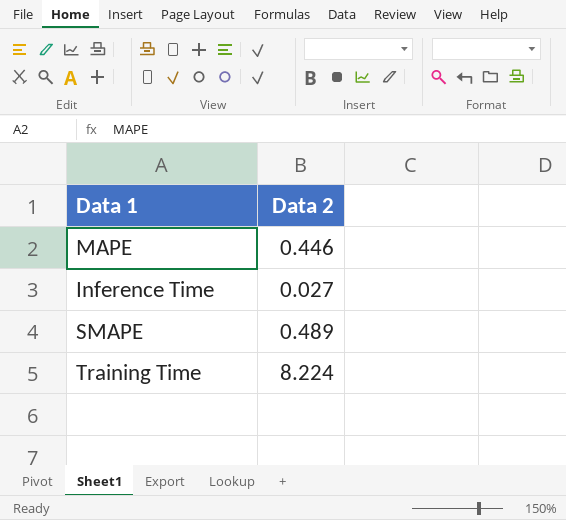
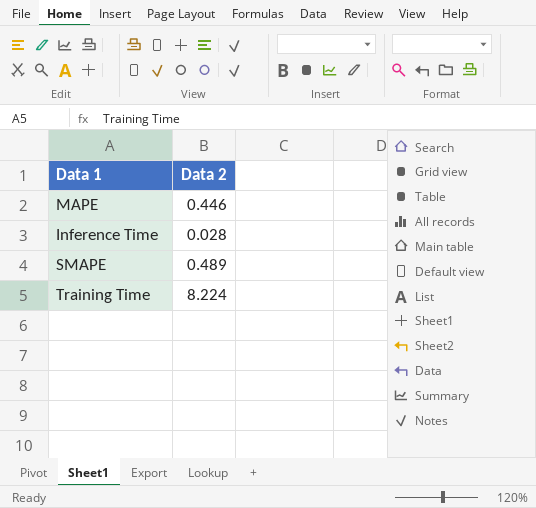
Inference Time | Data 2: 0.027 -> 0.028

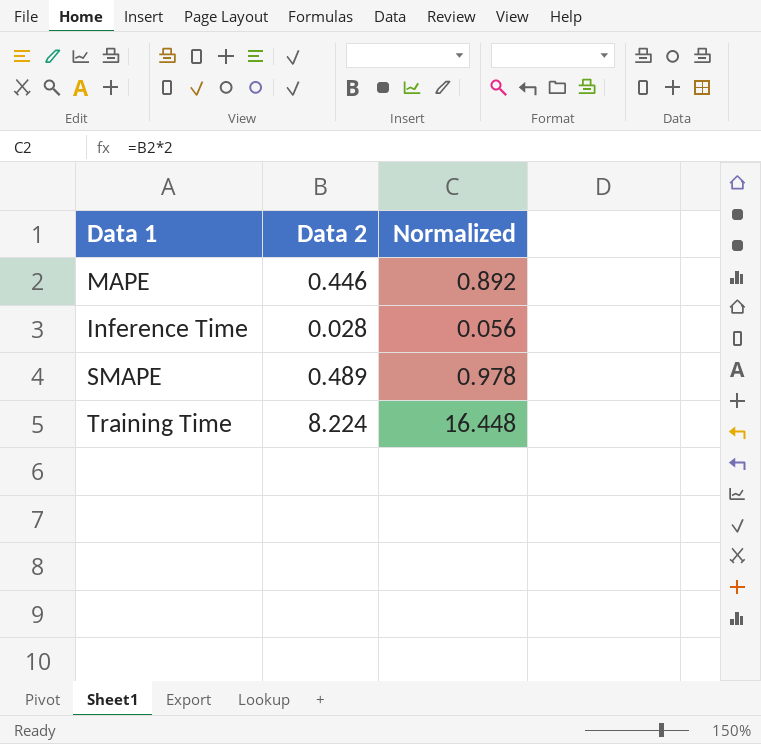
column Normalized | formula: none -> [Data 2] * 2

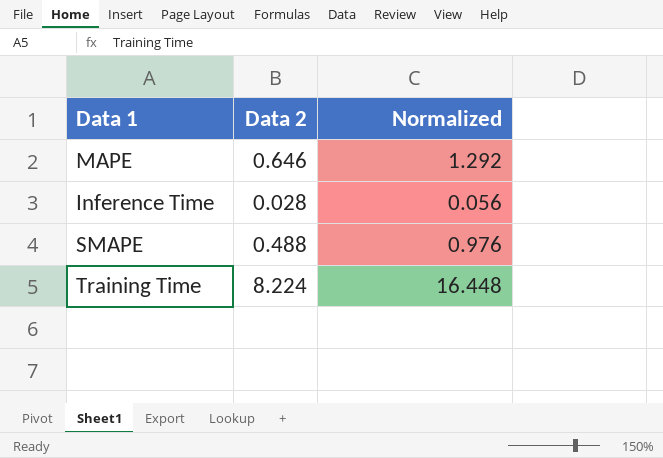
MAPE | Data 2: 0.446 -> 0.646
MAPE | Normalized: 0.892 -> 1.292
SMAPE | Data 2: 0.489 -> 0.488
SMAPE | Normalized: 0.978 -> 0.976

